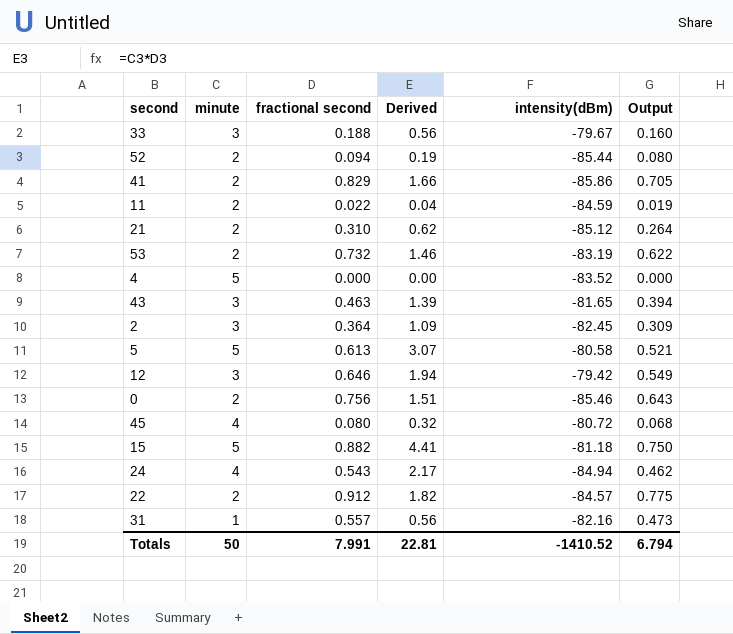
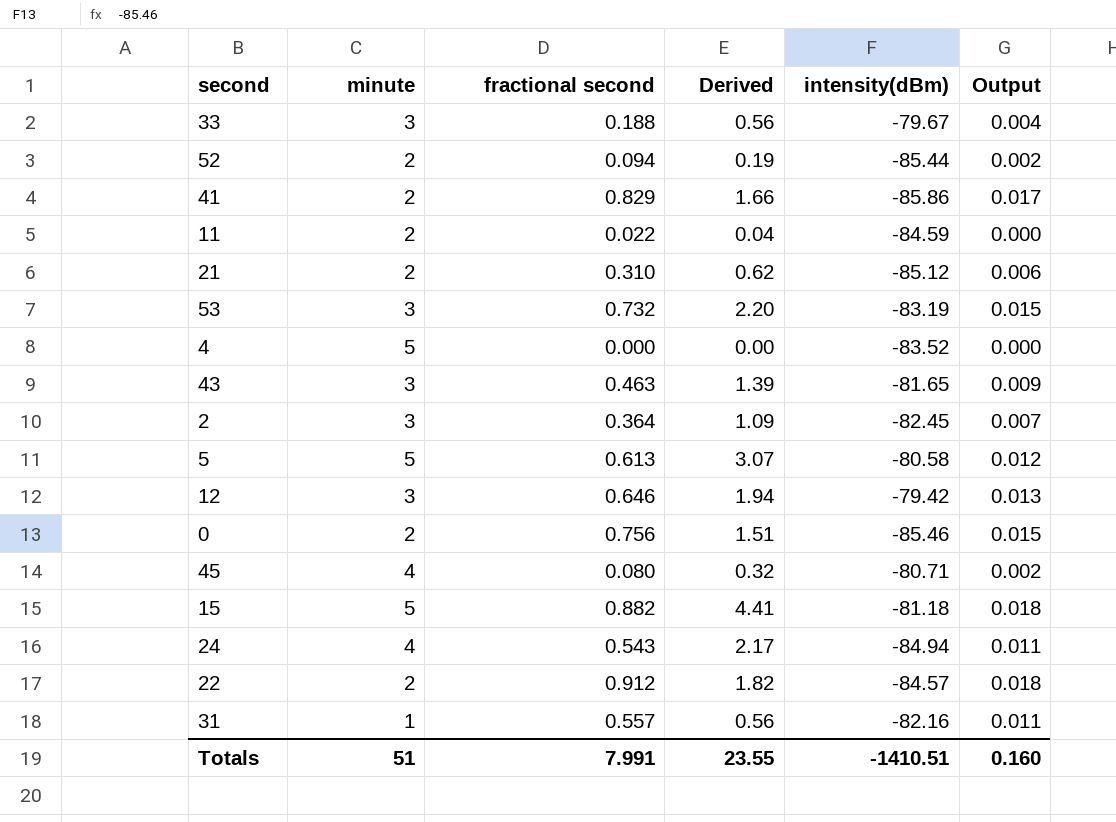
column Output | formula: [fractional second] * 0.85 -> [fractional second] * 0.02
53 | minute: 2 -> 3
53 | Derived: 1.46 -> 2.20
45 | intensity(dBm): -80.72 -> -80.71
Totals | minute: 50 -> 51
Totals | Derived: 22.81 -> 23.55
Totals | intensity(dBm): -1410.52 -> -1410.51
Totals | Output: 6.794 -> 0.160

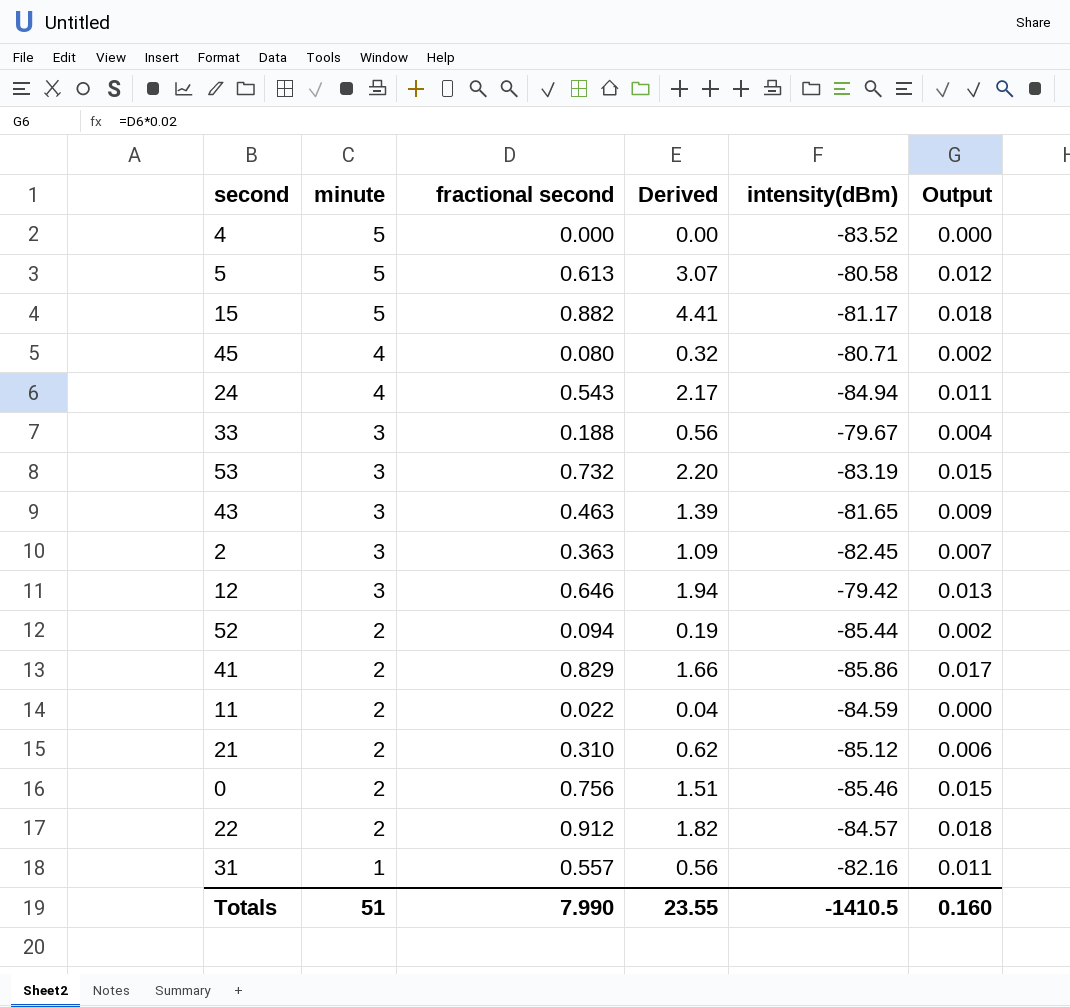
row order: none -> minute descending
15 | intensity(dBm): -81.18 -> -81.17
2 | fractional second: 0.364 -> 0.363
Totals | fractional second: 7.991 -> 7.990
Totals | intensity(dBm): -1410.51 -> -1410.5

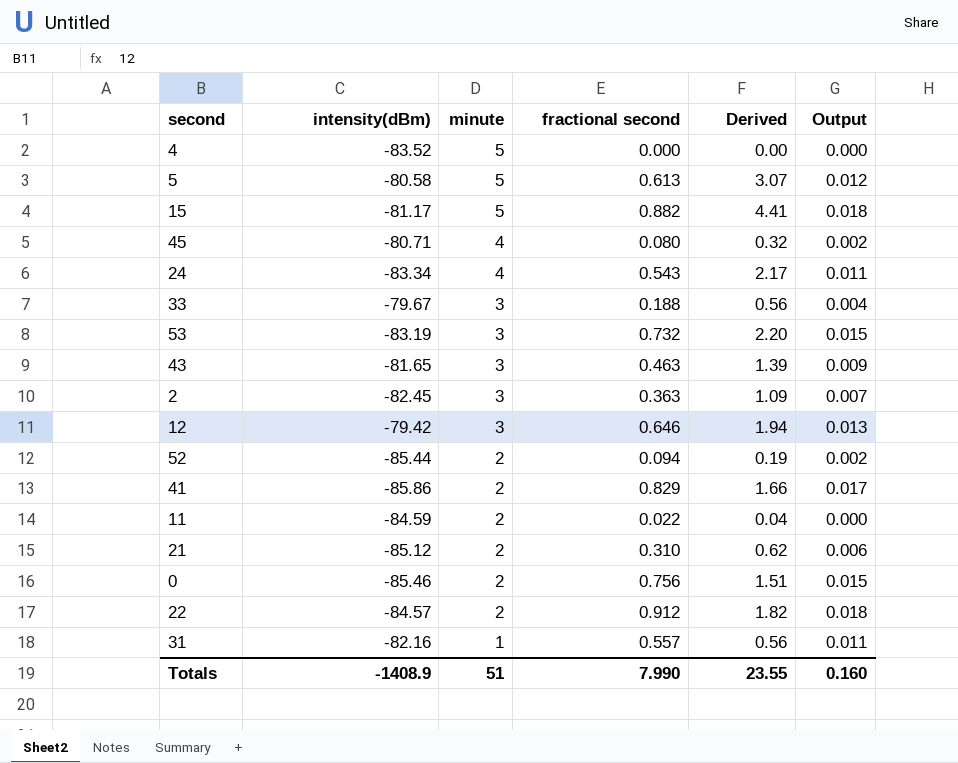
column intensity(dBm) | position: 5 -> 2
24 | intensity(dBm): -84.94 -> -83.34
Totals | intensity(dBm): -1410.5 -> -1408.9

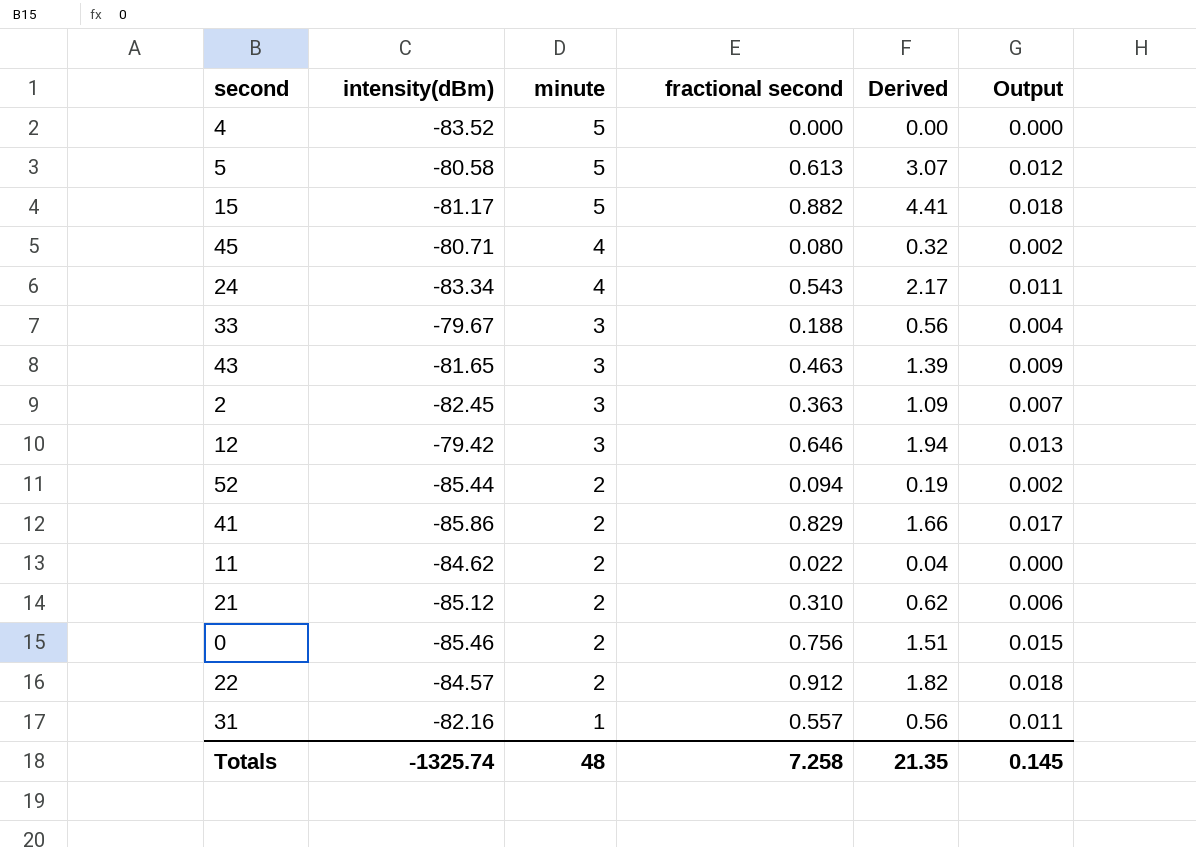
row 53: -83.19 | 3 | 0.732 | 2.20 | 0.015 -> none
11 | intensity(dBm): -84.59 -> -84.62
Totals | intensity(dBm): -1408.9 -> -1325.74
Totals | minute: 51 -> 48
Totals | fractional second: 7.990 -> 7.258
Totals | Derived: 23.55 -> 21.35
Totals | Output: 0.160 -> 0.145

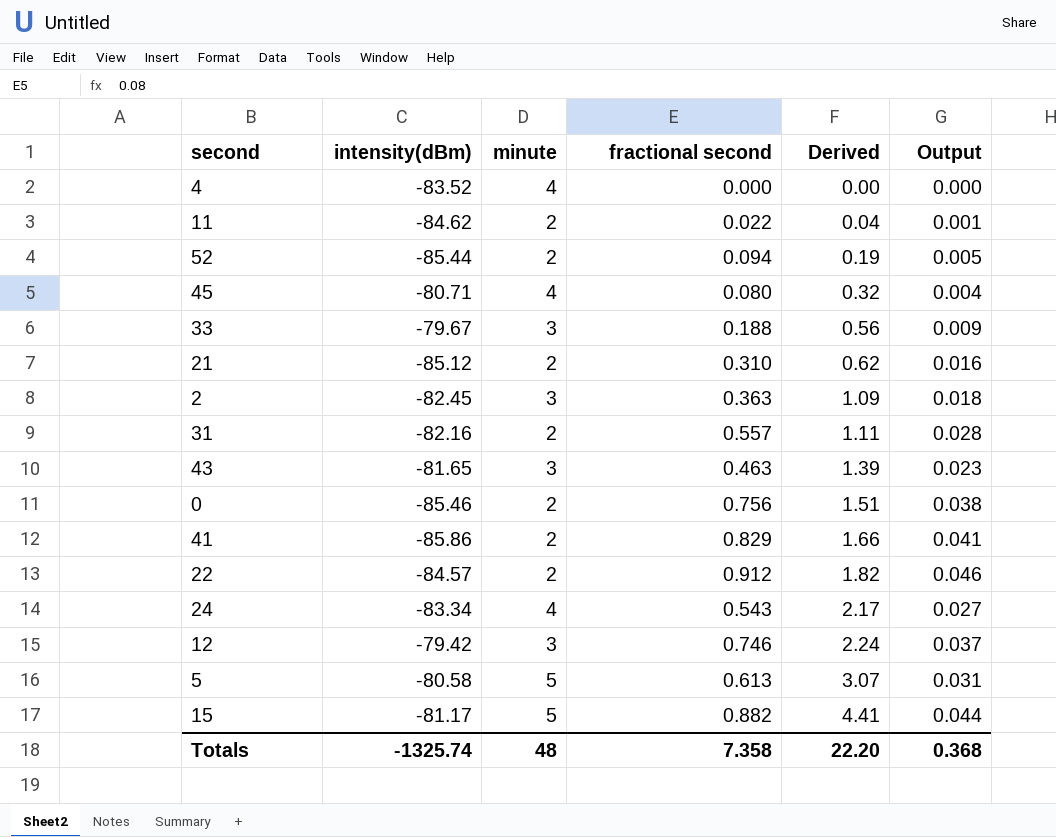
row order: minute descending -> Derived ascending
column Output | formula: [fractional second] * 0.02 -> [fractional second] * 0.05
4 | minute: 5 -> 4
31 | minute: 1 -> 2
31 | Derived: 0.56 -> 1.11
12 | fractional second: 0.646 -> 0.746
12 | Derived: 1.94 -> 2.24
Totals | fractional second: 7.258 -> 7.358
Totals | Derived: 21.35 -> 22.20
Totals | Output: 0.145 -> 0.368

